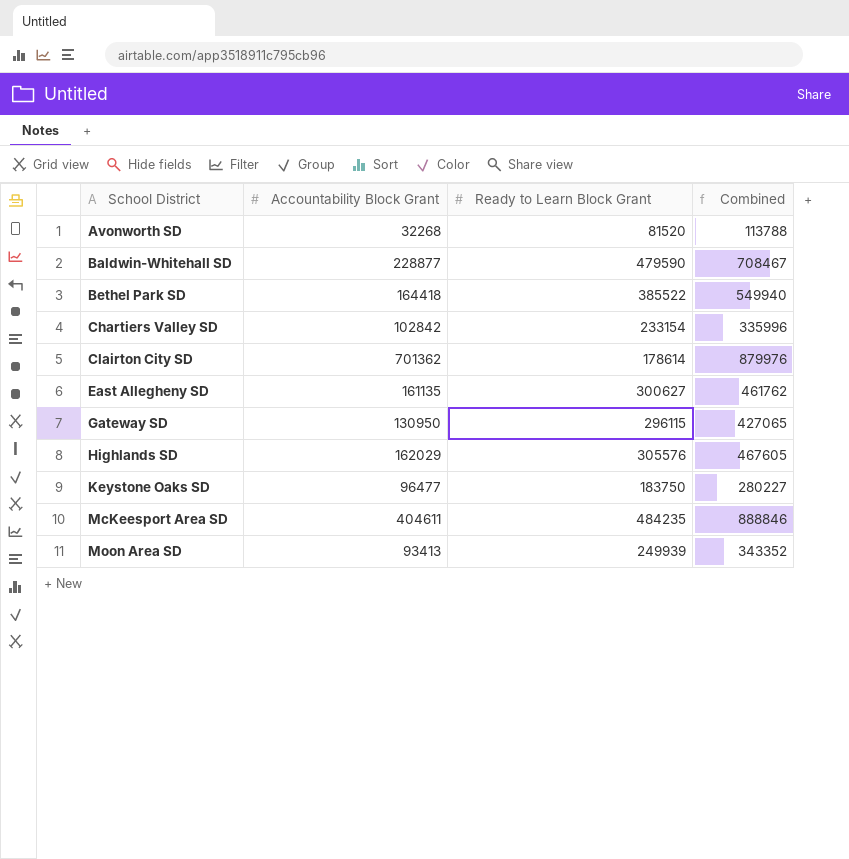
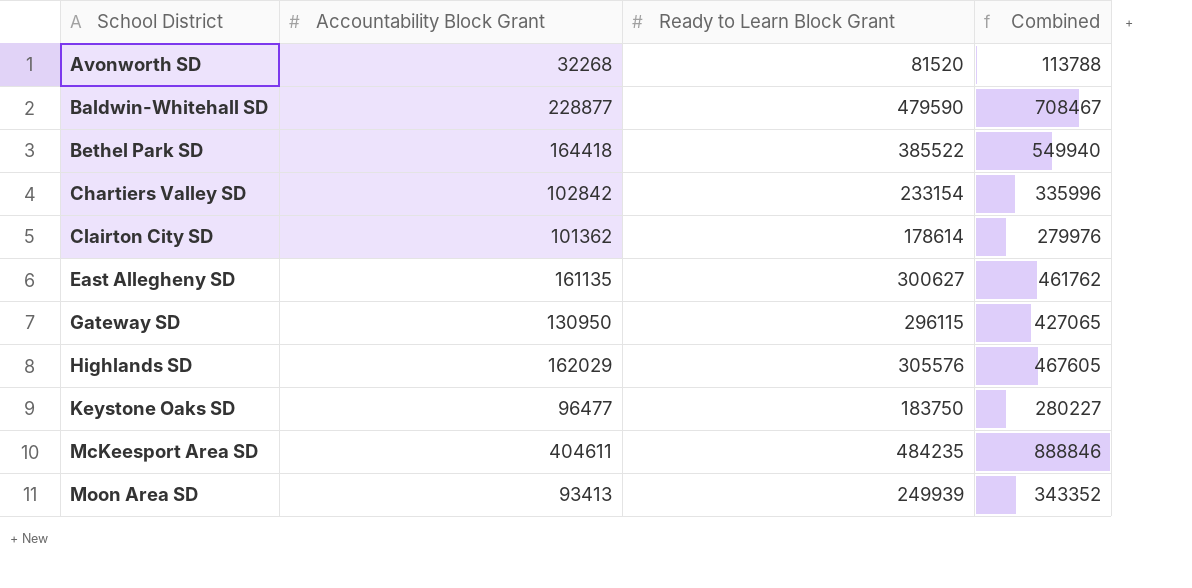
Clairton City SD | Accountability Block Grant: 701362 -> 101362
Clairton City SD | Combined: 879976 -> 279976

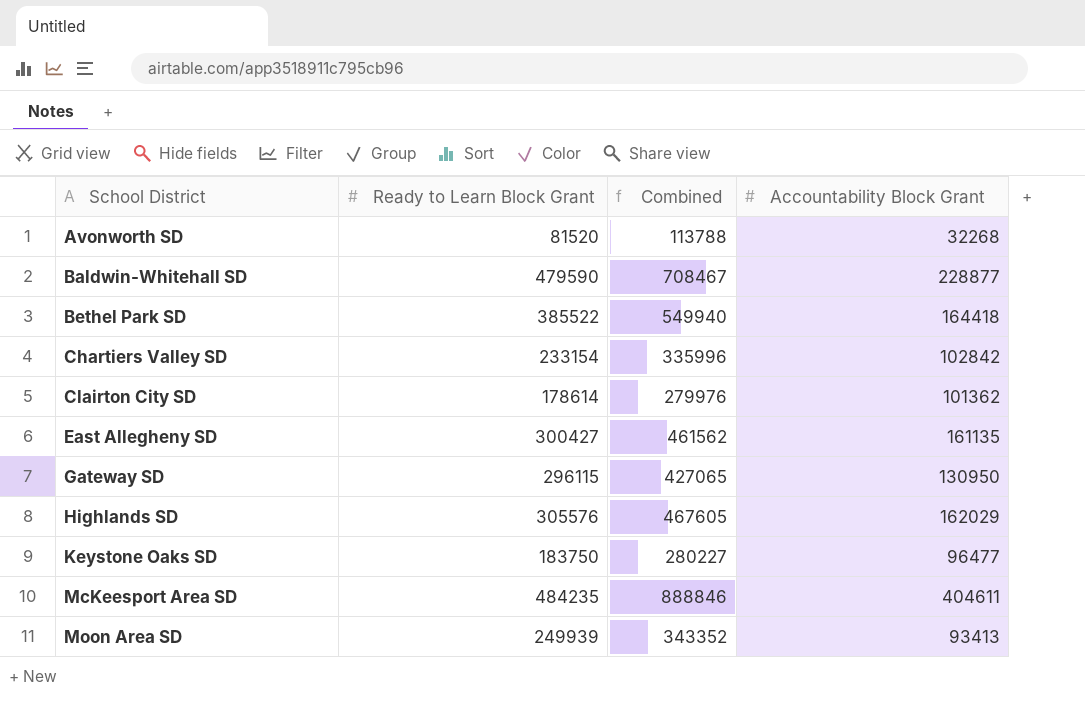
column Accountability Block Grant | position: 2 -> 4
East Allegheny SD | Ready to Learn Block Grant: 300627 -> 300427
East Allegheny SD | Combined: 461762 -> 461562

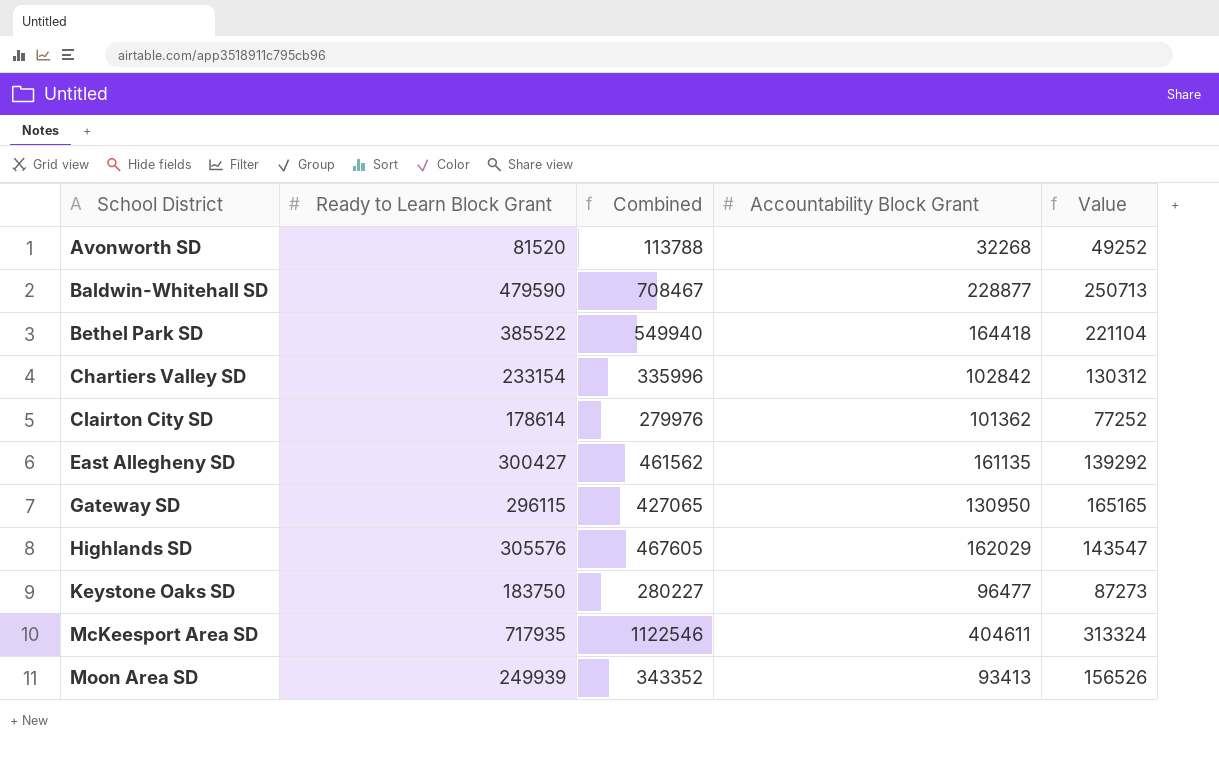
column Value | formula: none -> [Ready to Learn Block Grant] - [Accountability Block Grant]
McKeesport Area SD | Ready to Learn Block Grant: 484235 -> 717935
McKeesport Area SD | Combined: 888846 -> 1122546

